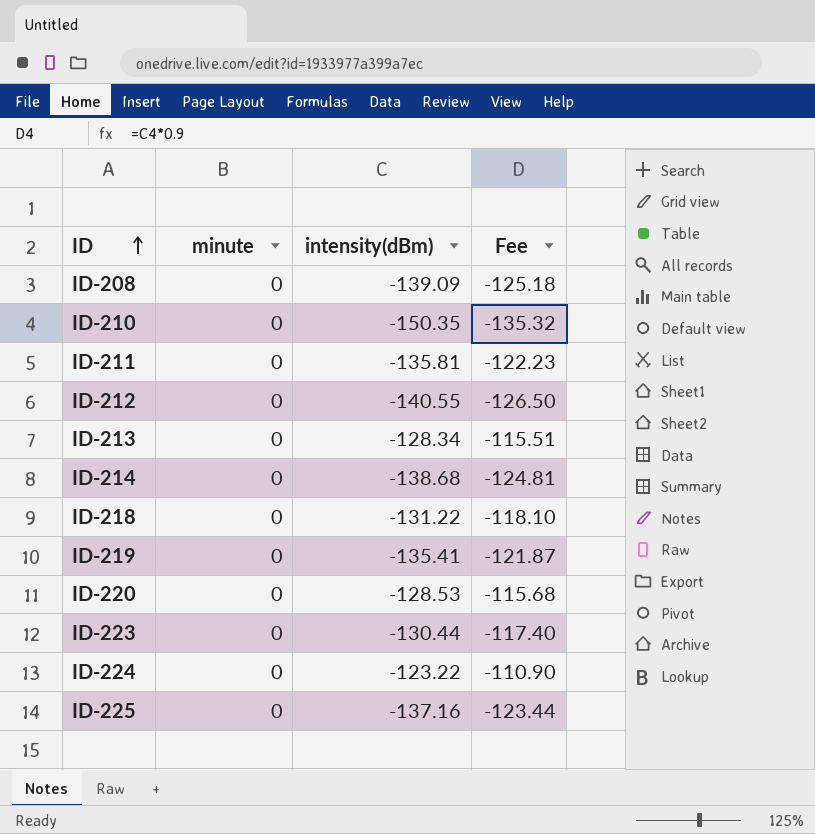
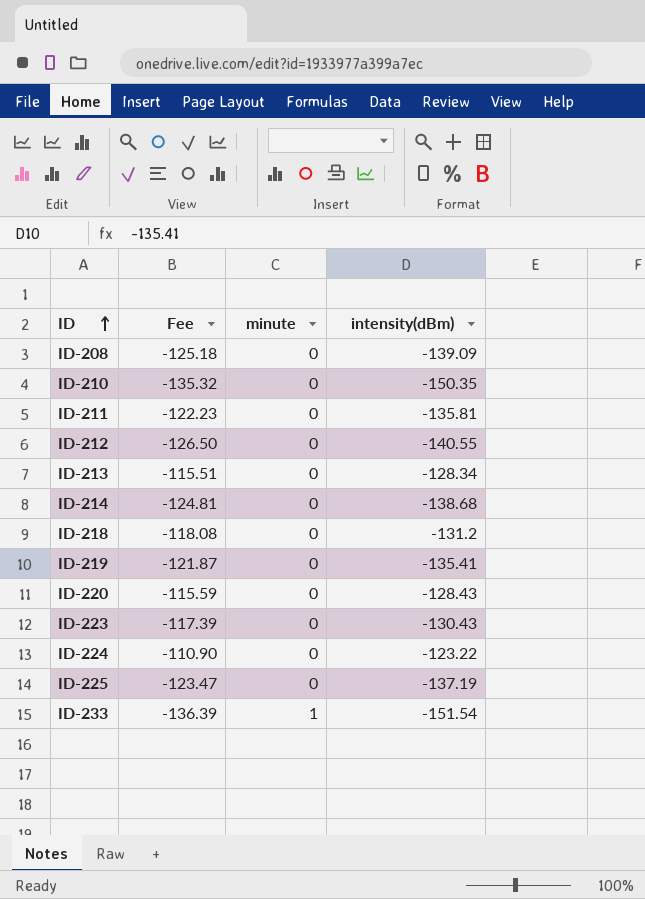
column Fee | position: 4 -> 2
ID-218 | Fee: -118.10 -> -118.08
ID-218 | intensity(dBm): -131.22 -> -131.2
ID-220 | Fee: -115.68 -> -115.59
ID-220 | intensity(dBm): -128.53 -> -128.43
ID-223 | Fee: -117.40 -> -117.39
ID-223 | intensity(dBm): -130.44 -> -130.43
ID-225 | Fee: -123.44 -> -123.47
ID-225 | intensity(dBm): -137.16 -> -137.19
row ID-233: none -> -136.39 | 1 | -151.54

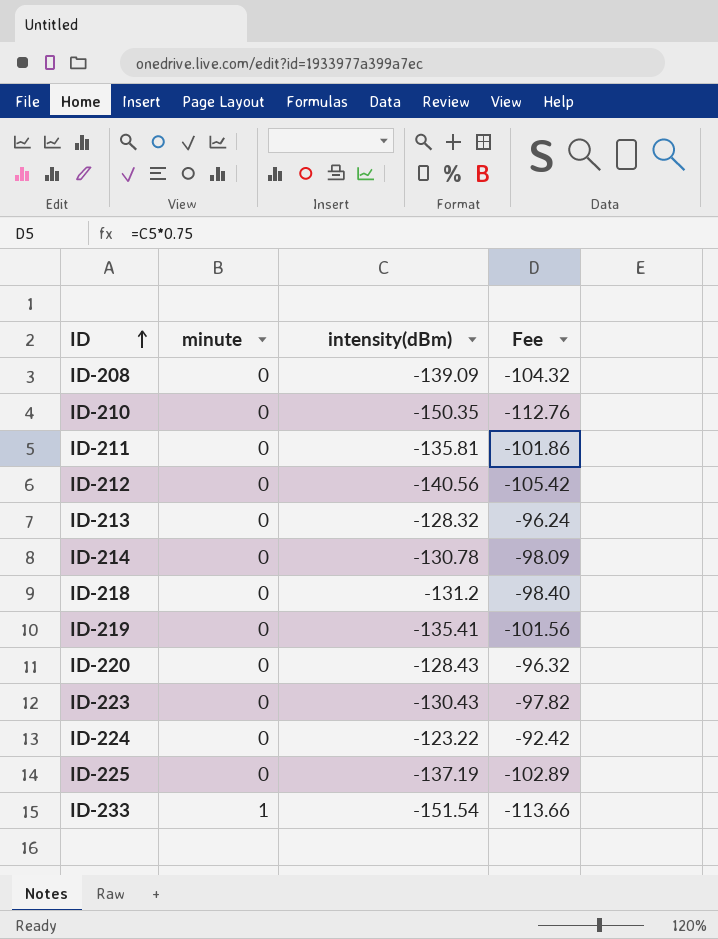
column Fee | formula: [intensity(dBm)] * 0.9 -> [intensity(dBm)] * 0.75
column Fee | position: 2 -> 4
ID-212 | intensity(dBm): -140.55 -> -140.56
ID-213 | intensity(dBm): -128.34 -> -128.32
ID-214 | intensity(dBm): -138.68 -> -130.78

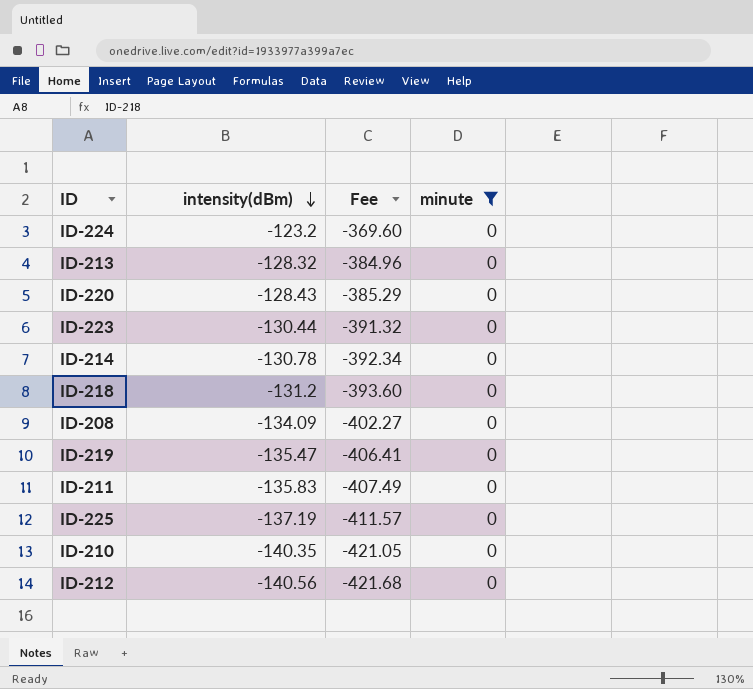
filter: none -> minute = 0
row order: ID ascending -> intensity(dBm) descending
column Fee | formula: [intensity(dBm)] * 0.75 -> [intensity(dBm)] * 3
column minute | position: 2 -> 4
ID-224 | intensity(dBm): -123.22 -> -123.2
ID-223 | intensity(dBm): -130.43 -> -130.44
ID-208 | intensity(dBm): -139.09 -> -134.09
ID-219 | intensity(dBm): -135.41 -> -135.47
ID-211 | intensity(dBm): -135.81 -> -135.83
ID-210 | intensity(dBm): -150.35 -> -140.35

